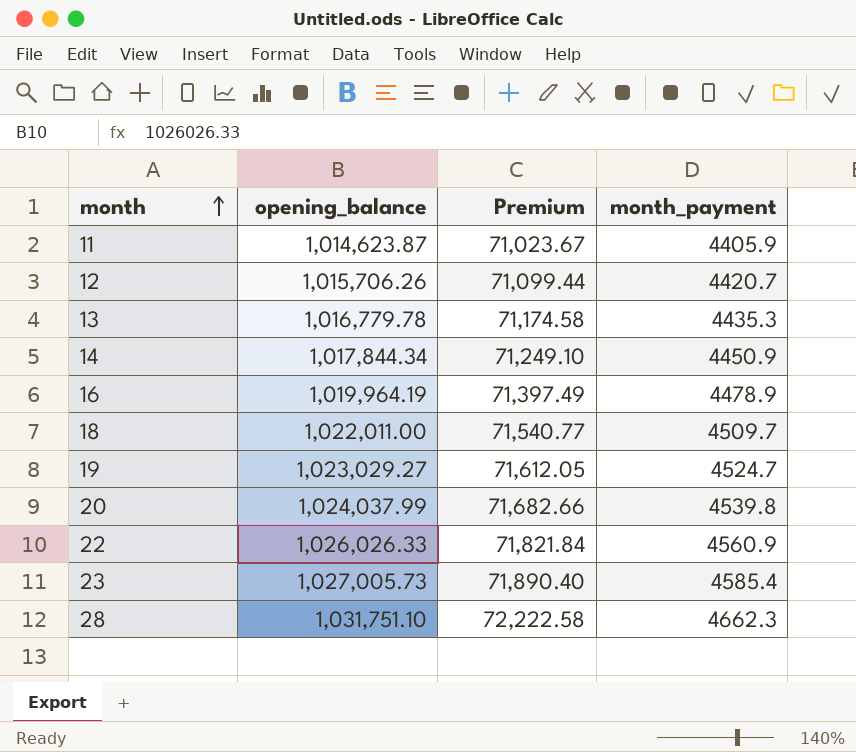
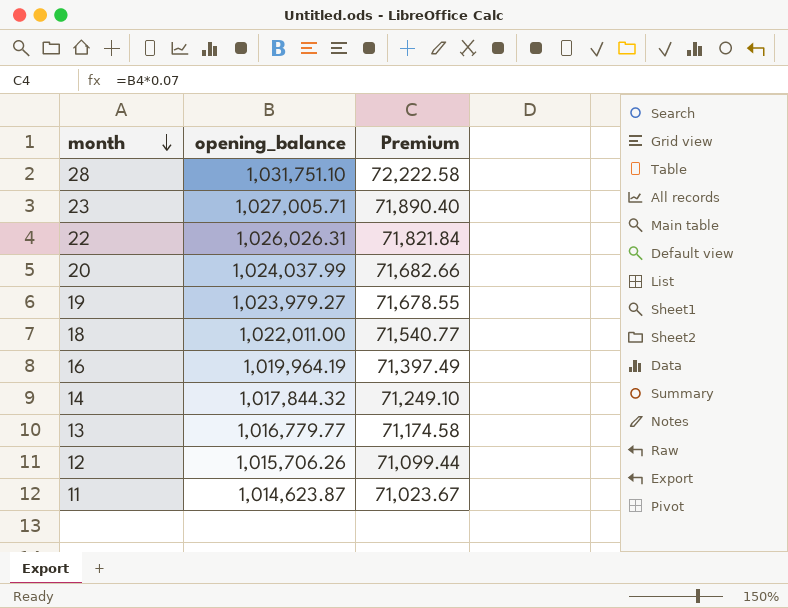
row order: month ascending -> month descending
column month_payment | position: 4 -> none
23 | opening_balance: 1,027,005.73 -> 1,027,005.71
22 | opening_balance: 1,026,026.33 -> 1,026,026.31
19 | opening_balance: 1,023,029.27 -> 1,023,979.27
19 | Premium: 71,612.05 -> 71,678.55
14 | opening_balance: 1,017,844.34 -> 1,017,844.32
13 | opening_balance: 1,016,779.78 -> 1,016,779.77

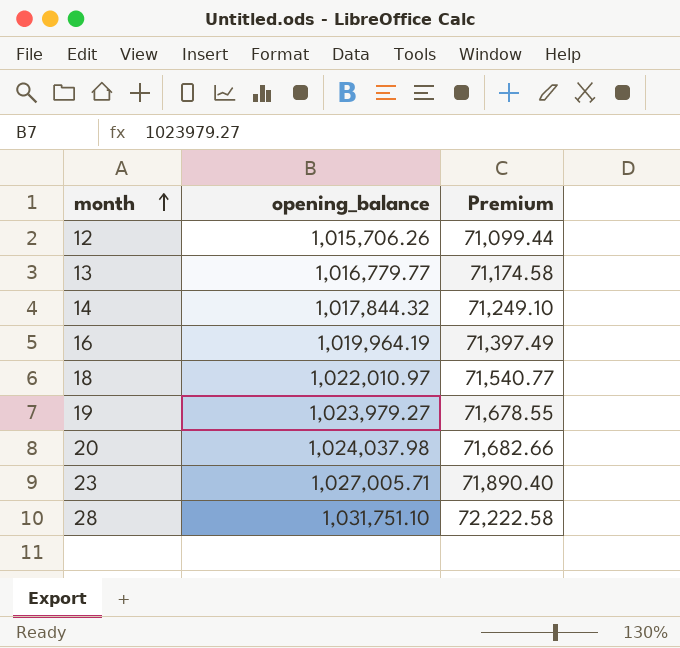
row order: month descending -> month ascending
row 22: 1,026,026.31 | 71,821.84 -> none
row 11: 1,014,623.87 | 71,023.67 -> none
18 | opening_balance: 1,022,011.00 -> 1,022,010.97
20 | opening_balance: 1,024,037.99 -> 1,024,037.98

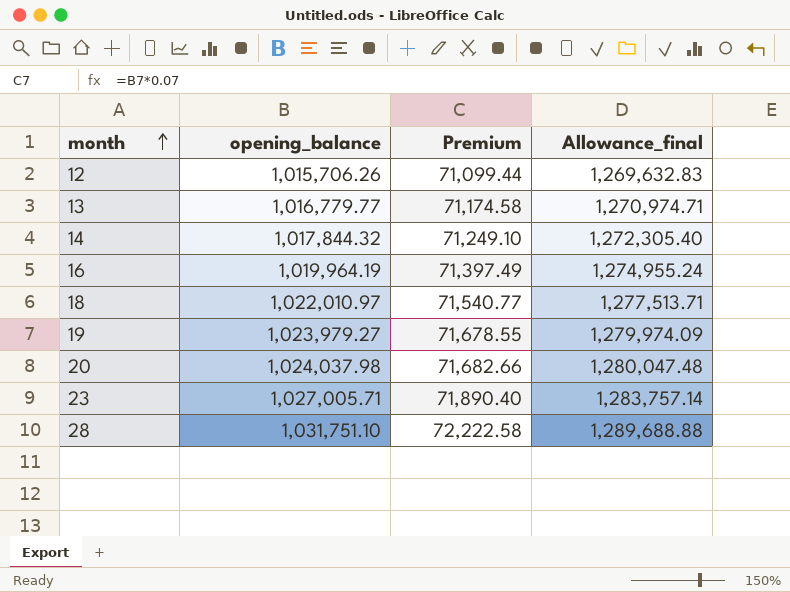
column Allowance_final | formula: none -> [opening_balance] * 1.25

